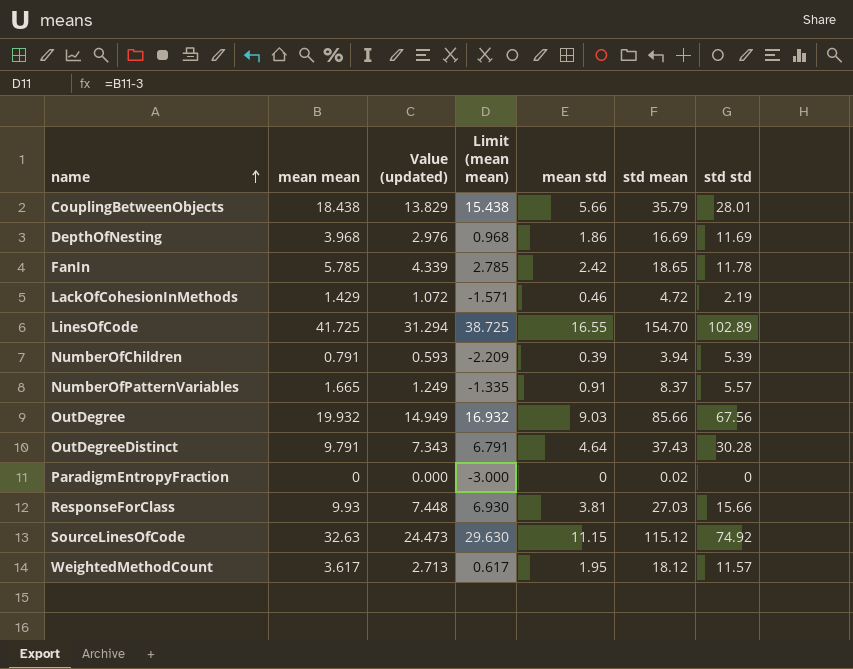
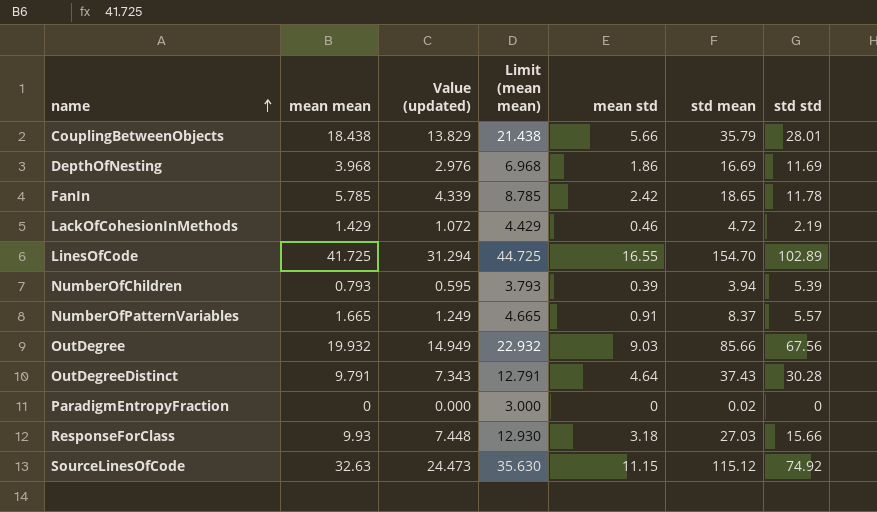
column Limit (mean mean) | formula: [mean mean] - 3 -> [mean mean] + 3
row WeightedMethodCount: 3.617 | 2.713 | 0.617 | 1.95 | 18.12 | 11.57 -> none
NumberOfChildren | mean mean: 0.791 -> 0.793
NumberOfChildren | Value (updated): 0.593 -> 0.595
ResponseForClass | mean std: 3.81 -> 3.18

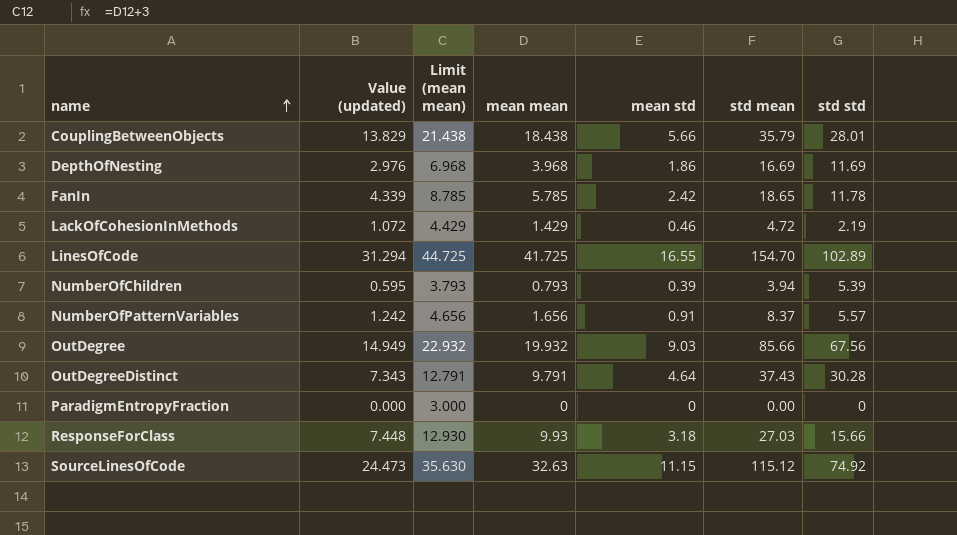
column mean mean | position: 2 -> 4
NumberOfPatternVariables | Value (updated): 1.249 -> 1.242
NumberOfPatternVariables | Limit (mean mean): 4.665 -> 4.656
NumberOfPatternVariables | mean mean: 1.665 -> 1.656
ParadigmEntropyFraction | std mean: 0.02 -> 0.00

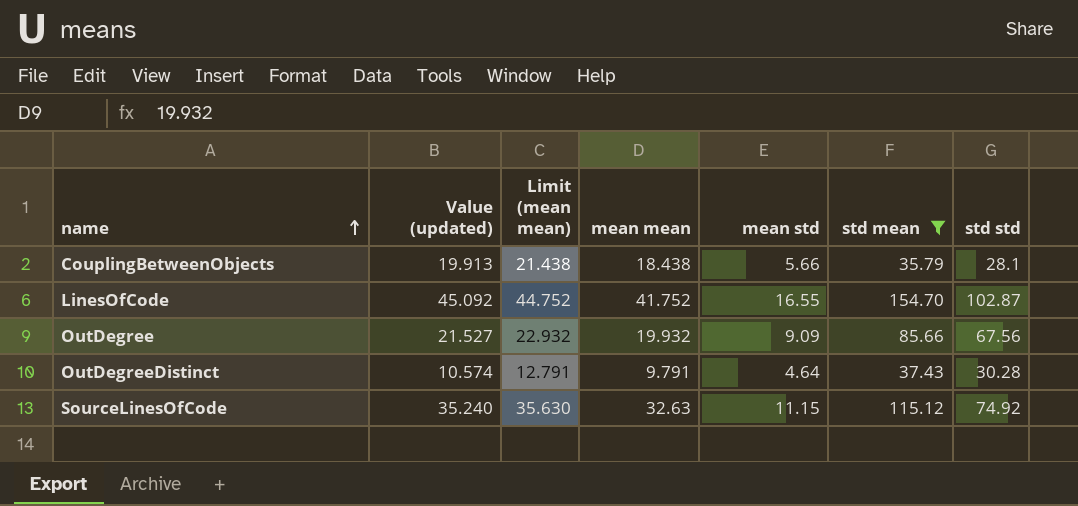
filter: none -> std mean >= 35.79
column Value (updated) | formula: [mean mean] * 0.75 -> [mean mean] * 1.08
CouplingBetweenObjects | std std: 28.01 -> 28.1
LinesOfCode | Limit (mean mean): 44.725 -> 44.752
LinesOfCode | mean mean: 41.725 -> 41.752
LinesOfCode | std std: 102.89 -> 102.87
OutDegree | mean std: 9.03 -> 9.09

